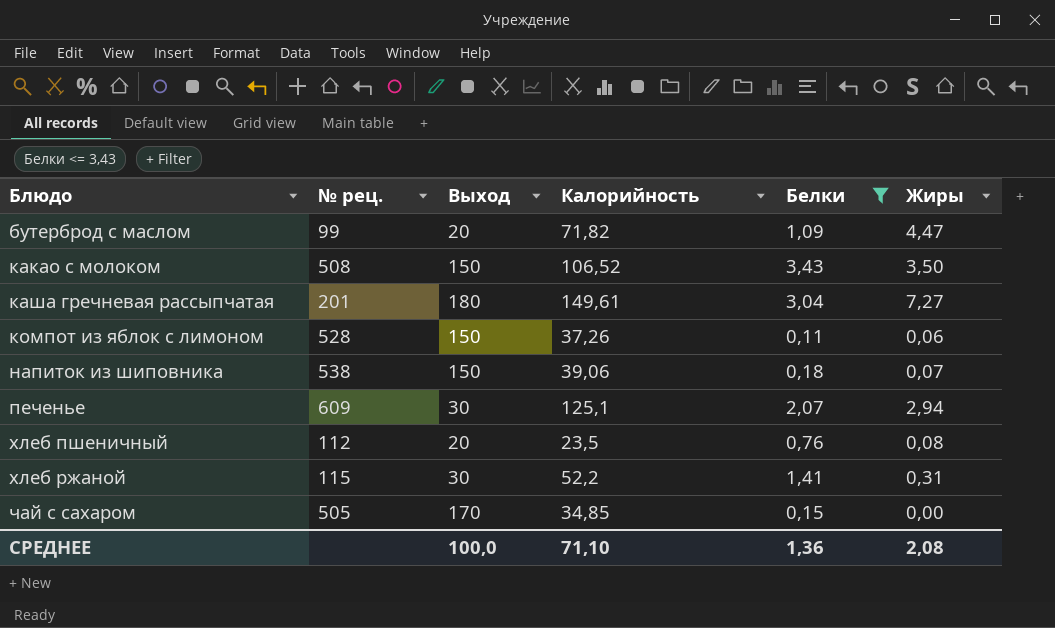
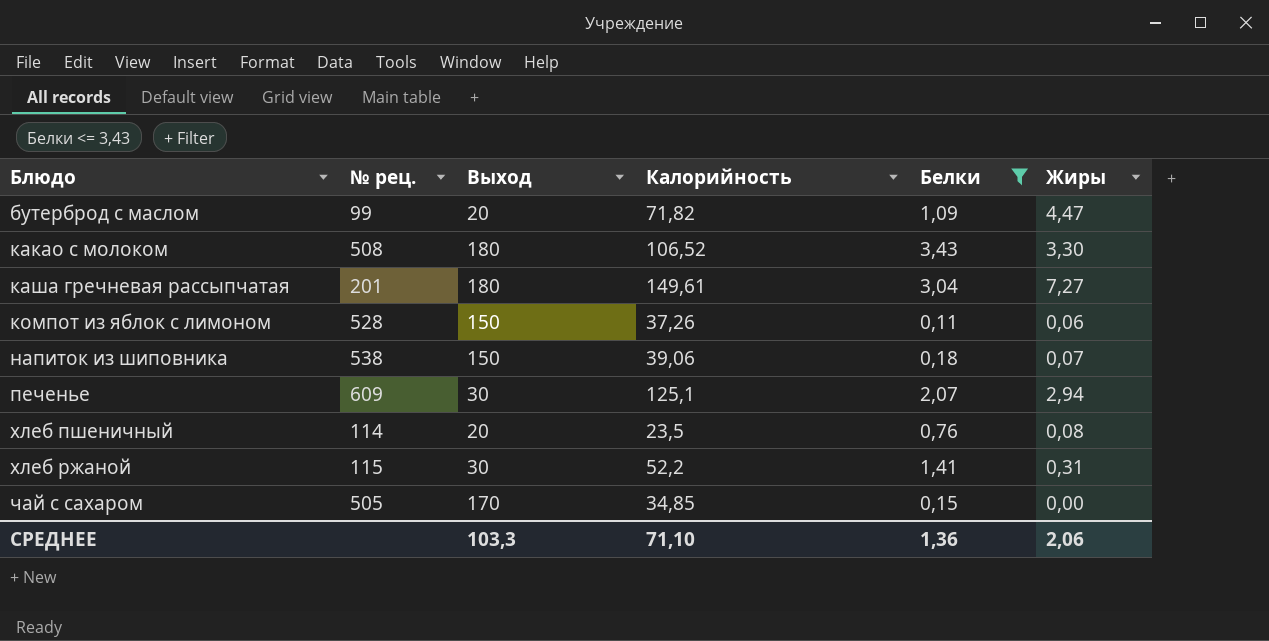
какао с молоком | Выход: 150 -> 180
какао с молоком | Жиры: 3,50 -> 3,30
хлеб пшеничный | № рец.: 112 -> 114
СРЕДНЕЕ | Выход: 100,0 -> 103,3
СРЕДНЕЕ | Жиры: 2,08 -> 2,06

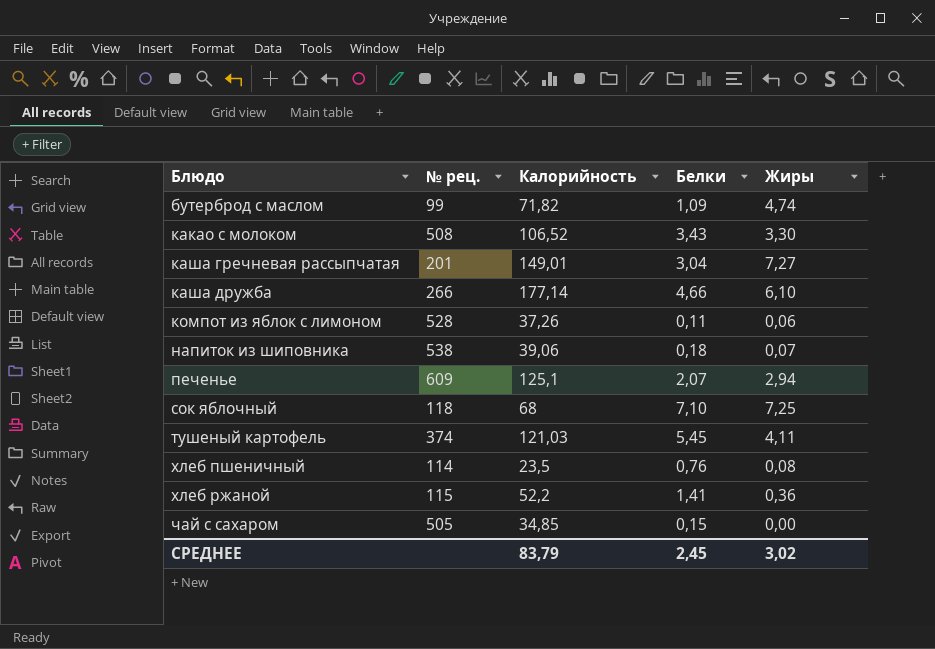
filter: Белки <= 3,43 -> none
column Выход | position: 3 -> none
бутерброд с маслом | Жиры: 4,47 -> 4,74
каша гречневая рассыпчатая | Калорийность: 149,61 -> 149,01
хлеб ржаной | Жиры: 0,31 -> 0,36
СРЕДНЕЕ | Калорийность: 71,10 -> 83,79
СРЕДНЕЕ | Белки: 1,36 -> 2,45
СРЕДНЕЕ | Жиры: 2,06 -> 3,02

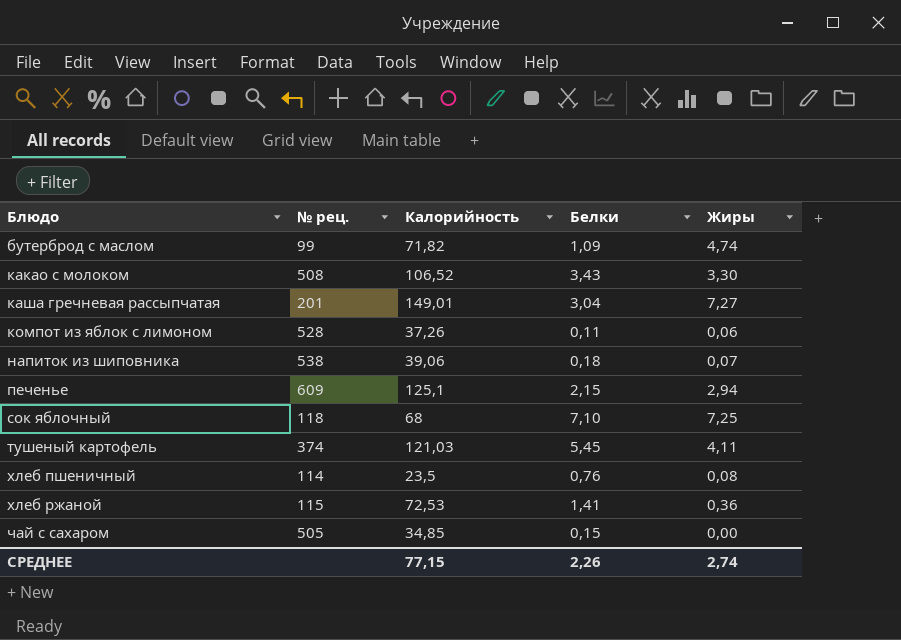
row каша дружба: 266 | 177,14 | 4,66 | 6,10 -> none
печенье | Белки: 2,07 -> 2,15
хлеб ржаной | Калорийность: 52,2 -> 72,53
СРЕДНЕЕ | Калорийность: 83,79 -> 77,15
СРЕДНЕЕ | Белки: 2,45 -> 2,26
СРЕДНЕЕ | Жиры: 3,02 -> 2,74

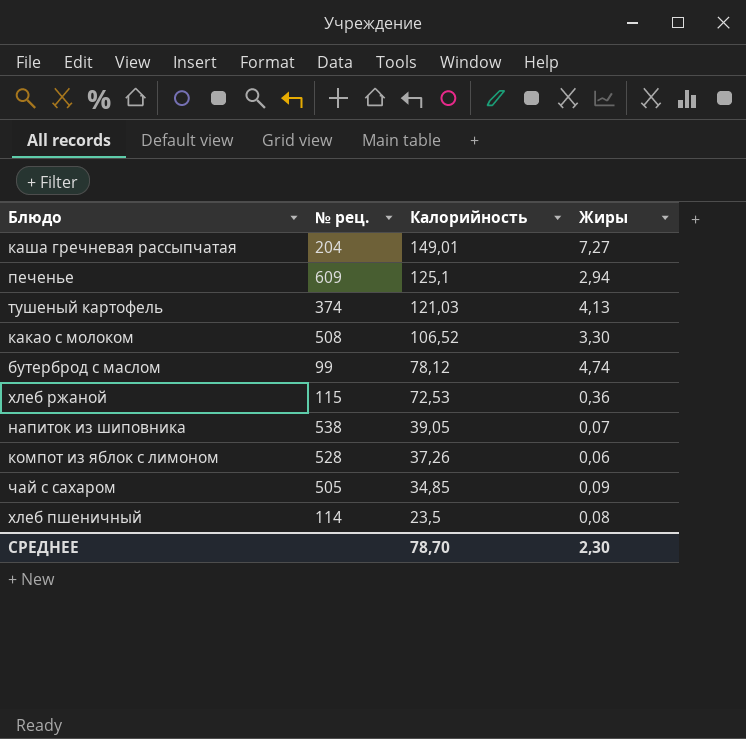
row order: Блюдо ascending -> Калорийность descending
column Белки | position: 4 -> none
row сок яблочный: 118 | 68 | 7,10 | 7,25 -> none
каша гречневая рассыпчатая | № рец.: 201 -> 204
тушеный картофель | Жиры: 4,11 -> 4,13
бутерброд с маслом | Калорийность: 71,82 -> 78,12
напиток из шиповника | Калорийность: 39,06 -> 39,05
чай с сахаром | Жиры: 0,00 -> 0,09
СРЕДНЕЕ | Калорийность: 77,15 -> 78,70
СРЕДНЕЕ | Жиры: 2,74 -> 2,30

